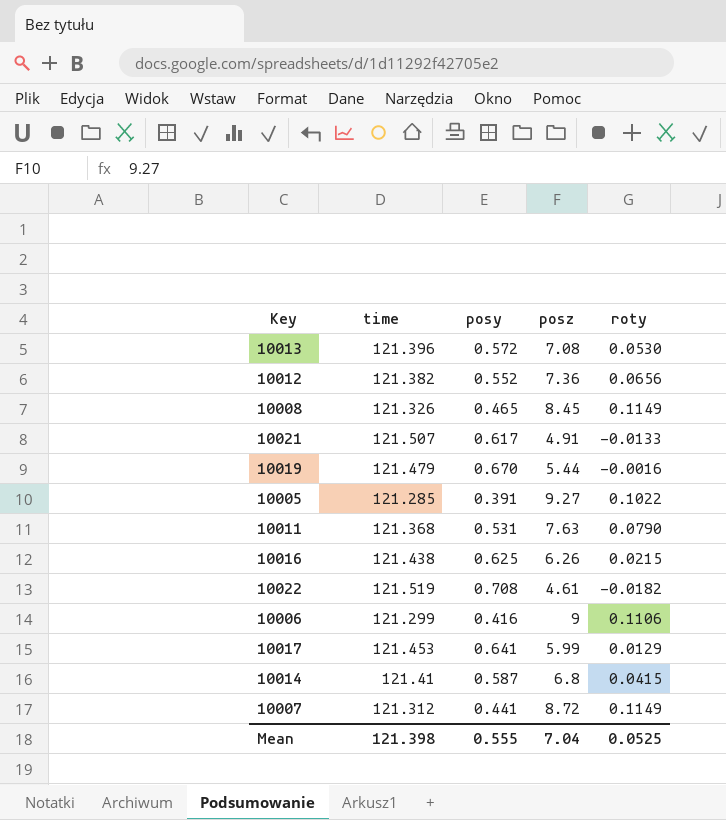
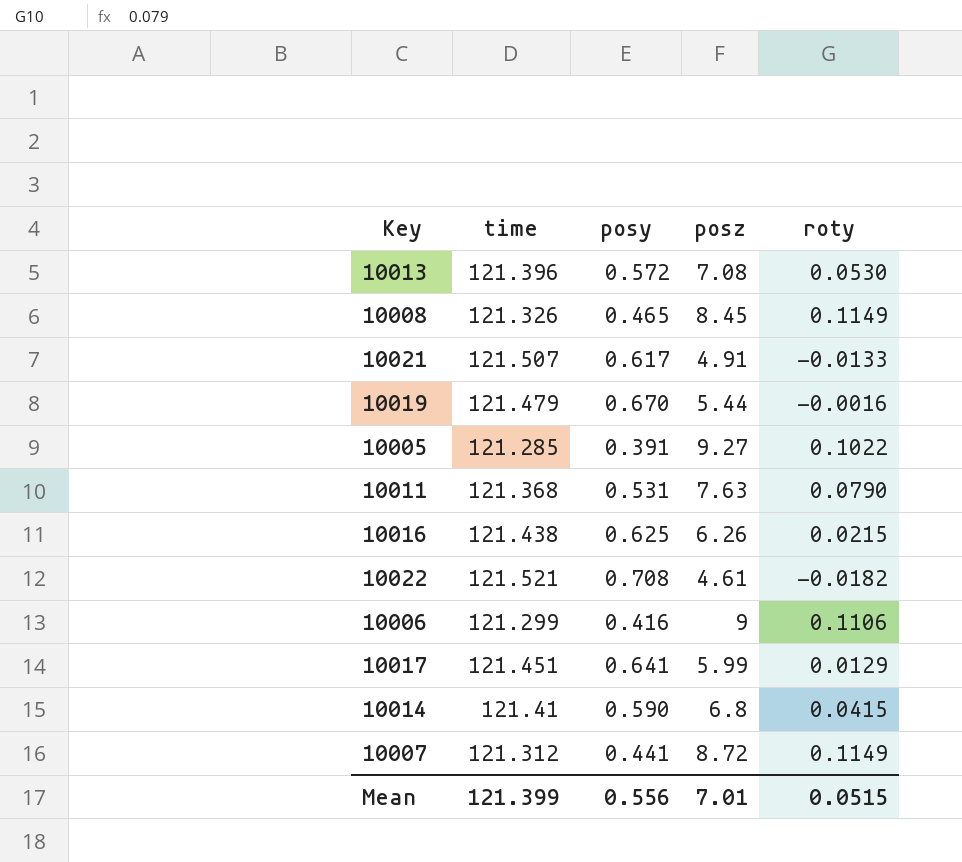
row 10012: 121.382 | 0.552 | 7.36 | 0.0656 -> none
10022 | time: 121.519 -> 121.521
10017 | time: 121.453 -> 121.451
10014 | posy: 0.587 -> 0.590
Mean | time: 121.398 -> 121.399
Mean | posy: 0.555 -> 0.556
Mean | posz: 7.04 -> 7.01
Mean | roty: 0.0525 -> 0.0515

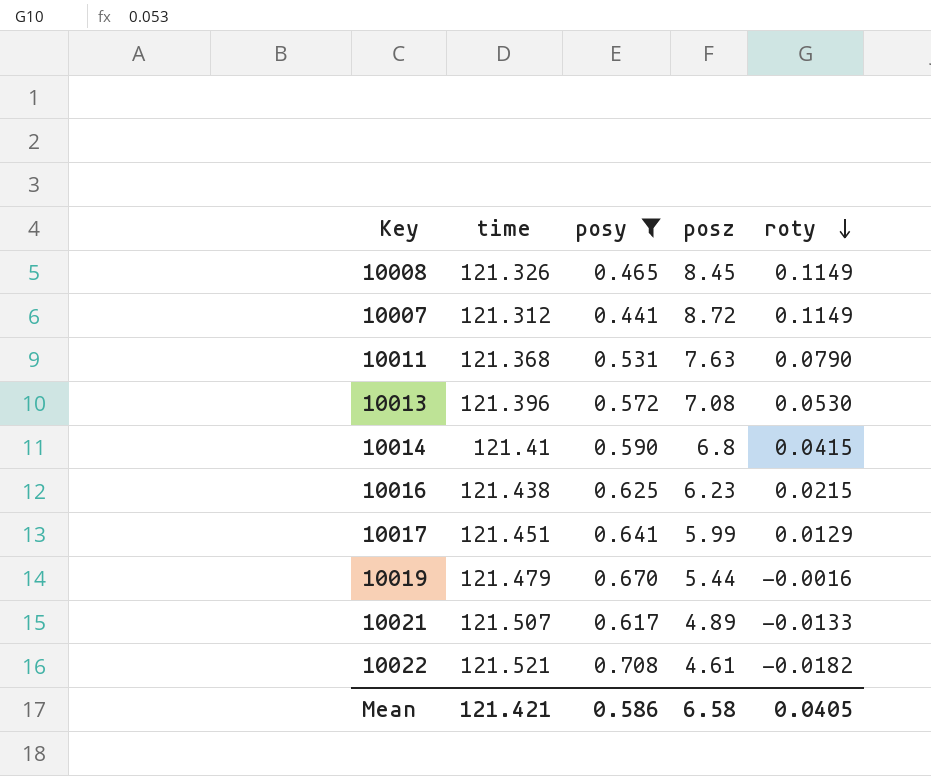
filter: none -> posy >= 0.441
row order: none -> roty descending
10016 | posz: 6.26 -> 6.23
10021 | posz: 4.91 -> 4.89
Mean | time: 121.399 -> 121.421
Mean | posy: 0.556 -> 0.586
Mean | posz: 7.01 -> 6.58
Mean | roty: 0.0515 -> 0.0405

